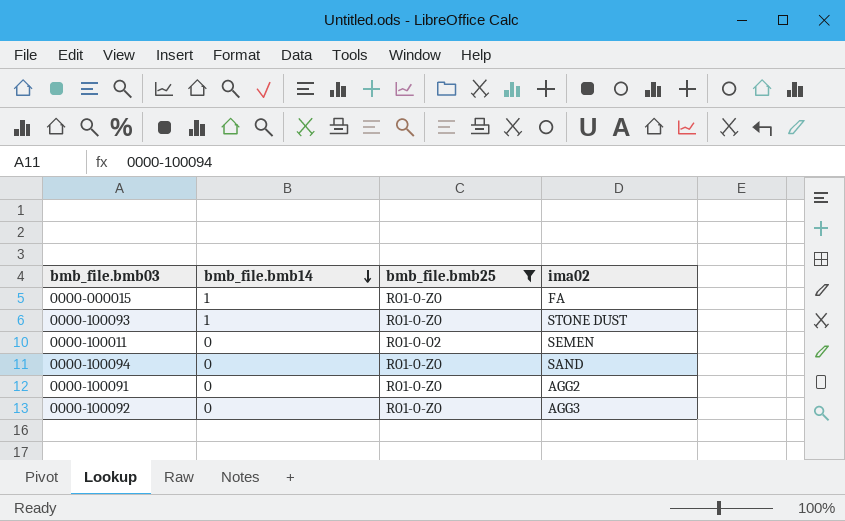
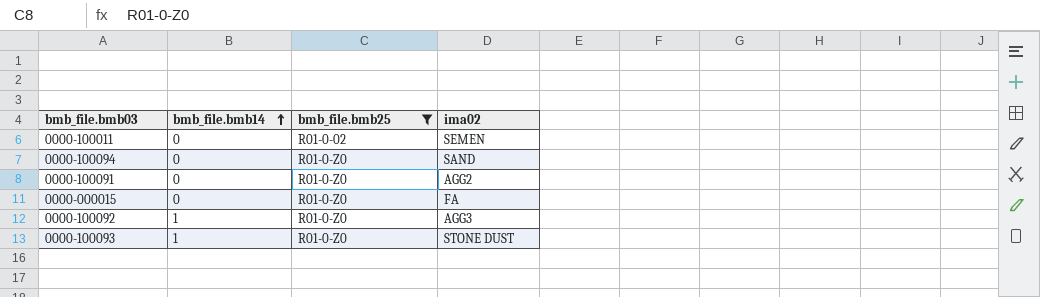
row order: bmb_file.bmb14 descending -> bmb_file.bmb14 ascending
0000-000015 | bmb_file.bmb14: 1 -> 0
0000-100092 | bmb_file.bmb14: 0 -> 1

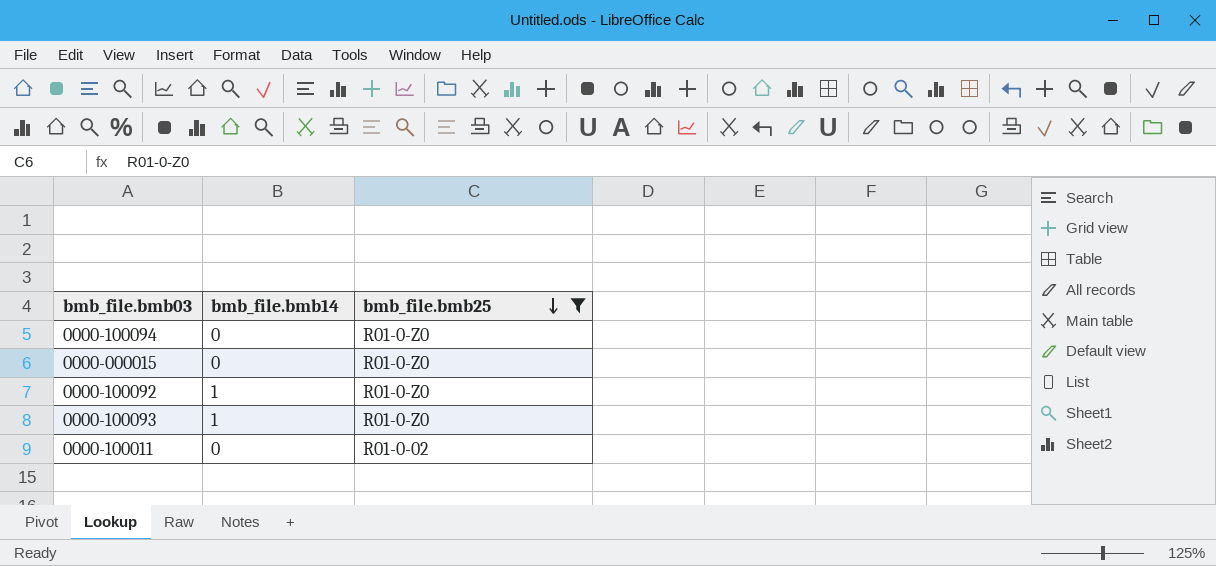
row order: bmb_file.bmb14 ascending -> bmb_file.bmb25 descending
column ima02 | position: 4 -> none
row 0000-100091: 0 | R01-0-Z0 | AGG2 -> none

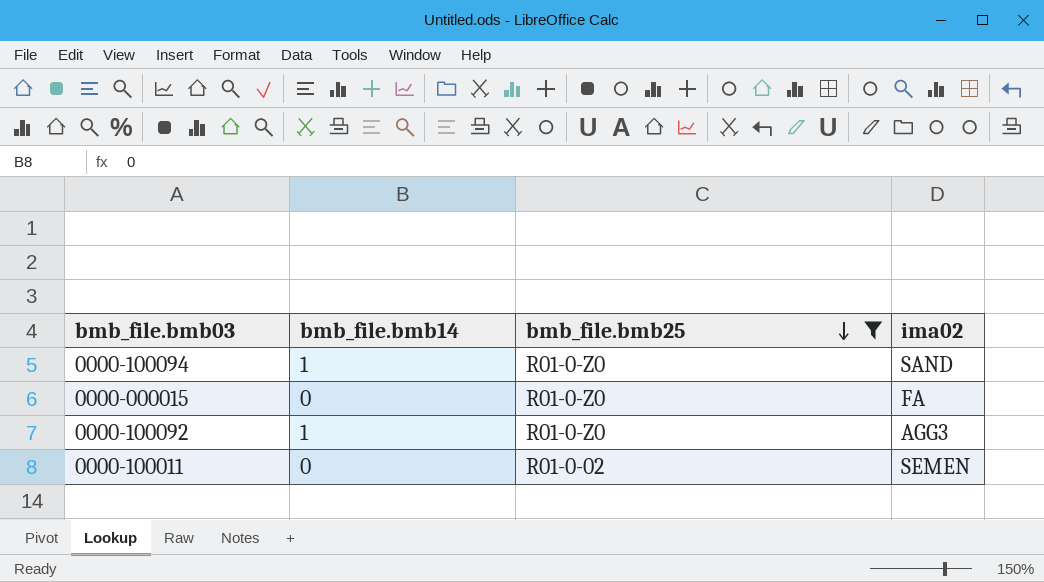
column ima02 | position: none -> 4
row 0000-100093: 1 | R01-0-Z0 -> none
0000-100094 | bmb_file.bmb14: 0 -> 1

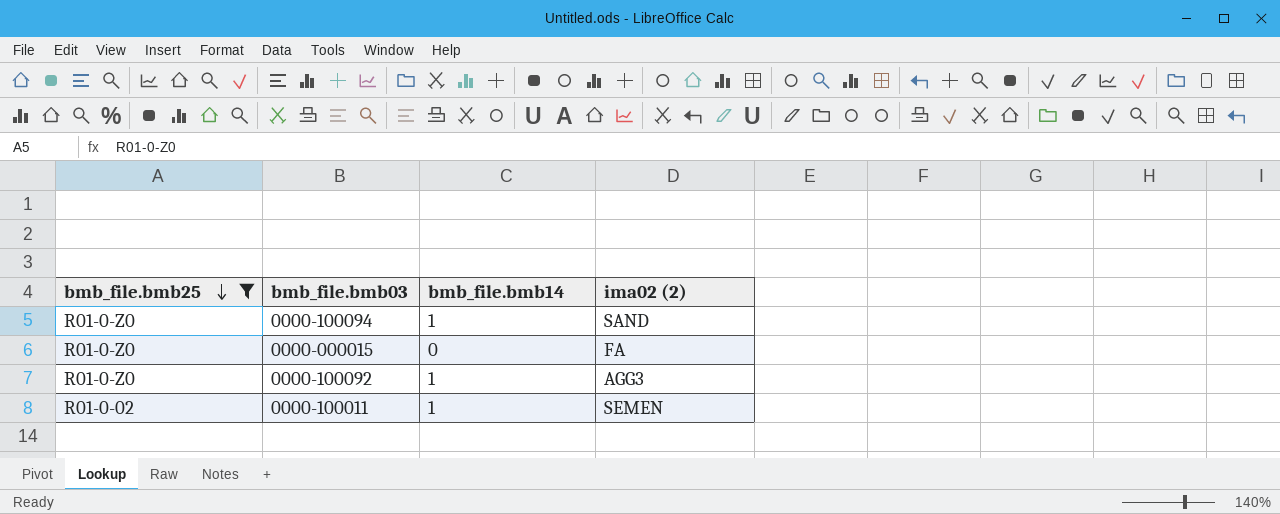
column bmb_file.bmb25 | position: 3 -> 1
column name: ima02 -> ima02 (2)
0000-100011 | bmb_file.bmb14: 0 -> 1

